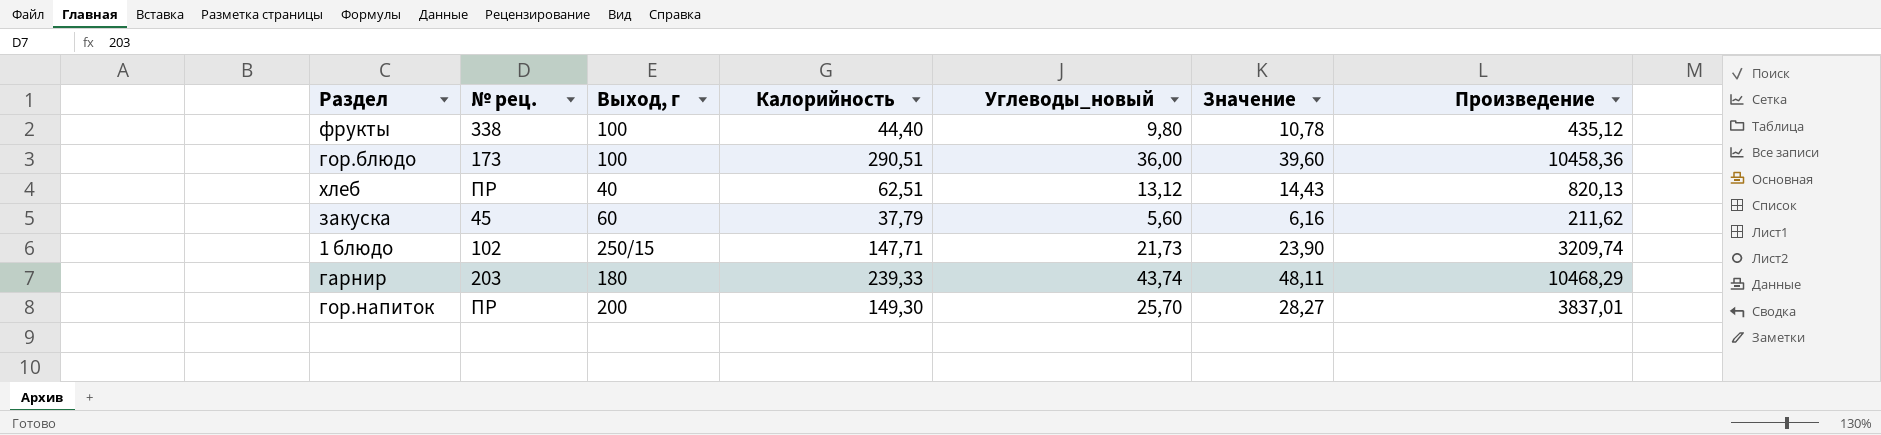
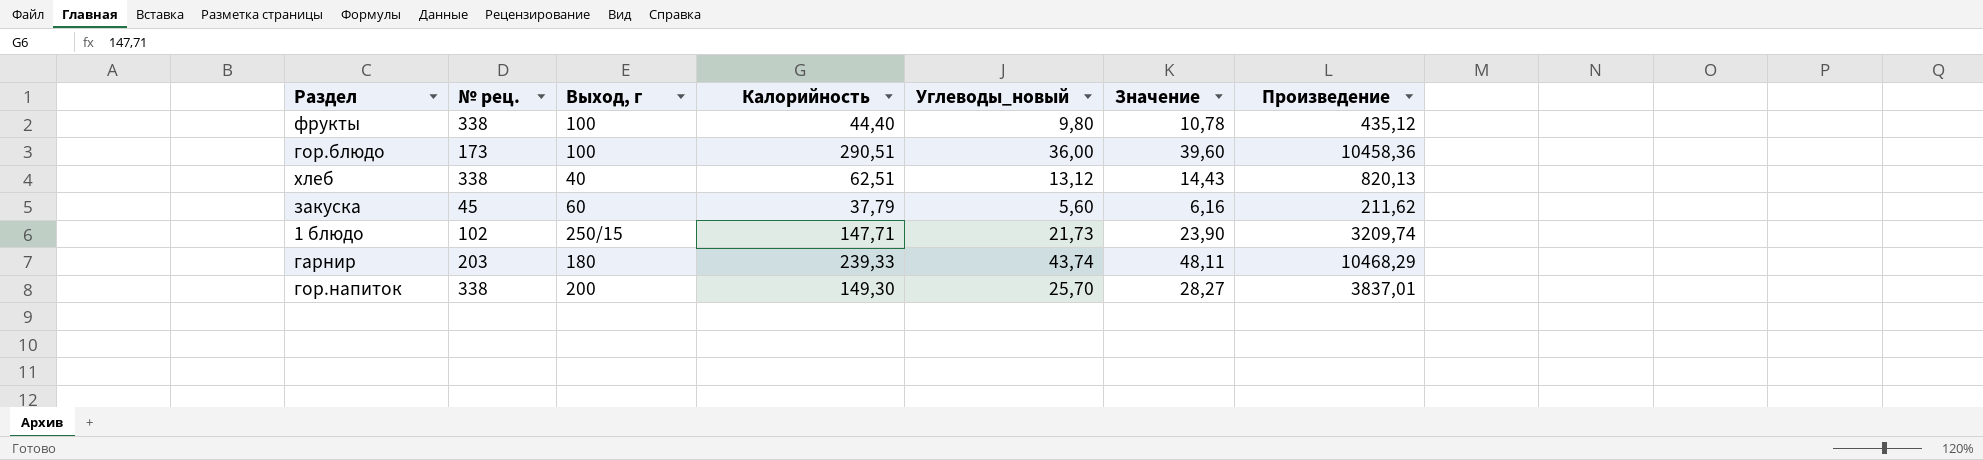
хлеб | № рец.: ПР -> 338
гор.напиток | № рец.: ПР -> 338

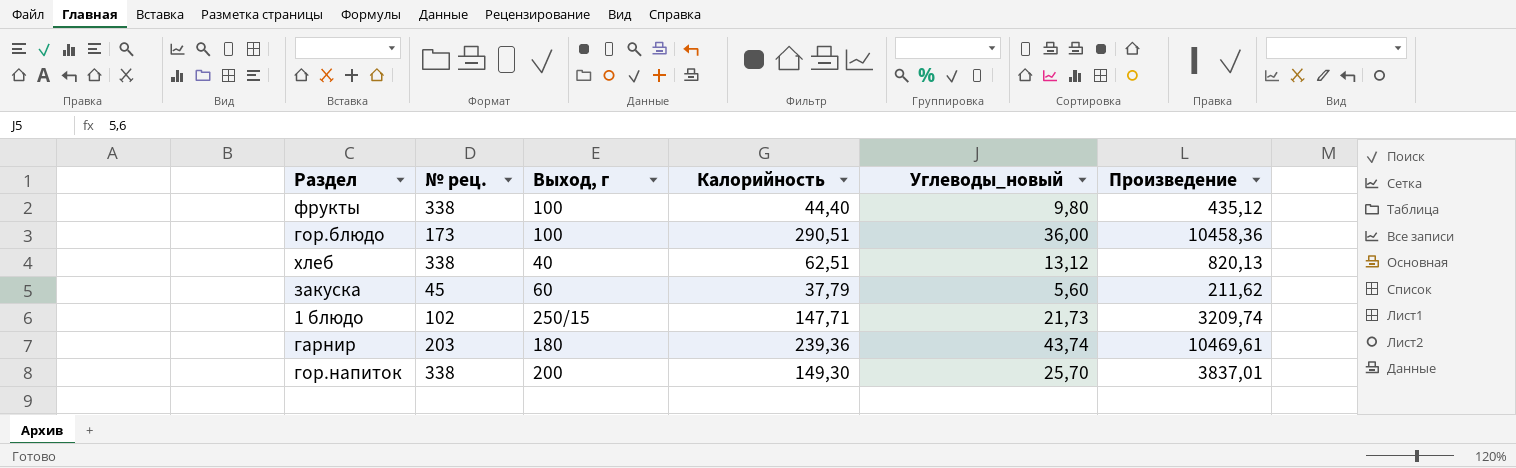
column Значение | formula: [Углеводы_новый] * 1,1 -> none
гарнир | Калорийность: 239,33 -> 239,36
гарнир | Произведение: 10468,29 -> 10469,61

